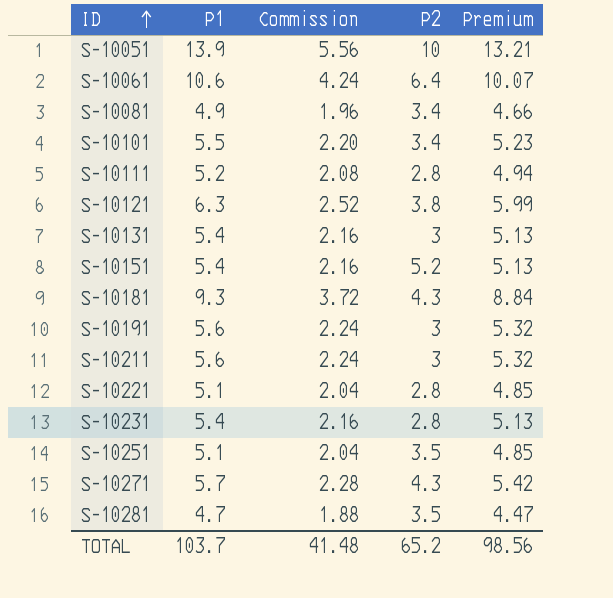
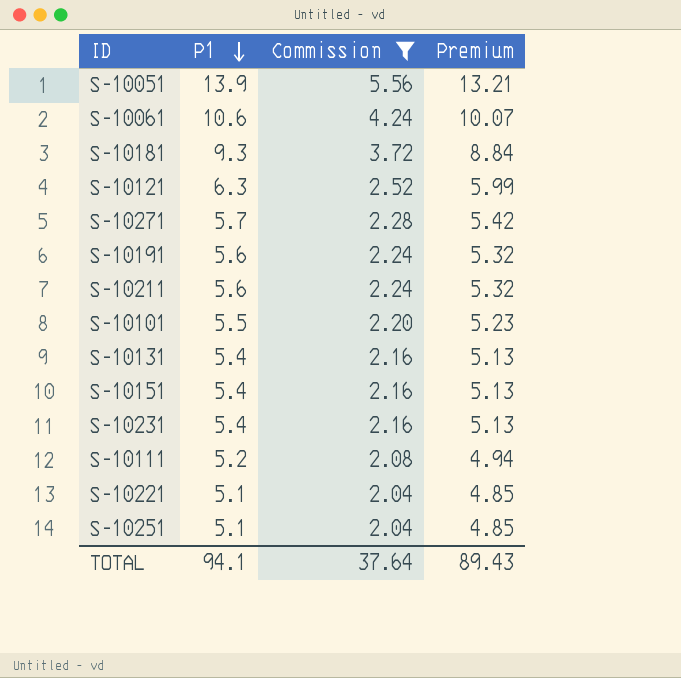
filter: none -> Commission >= 2.04
row order: ID ascending -> P1 descending
column P2 | position: 4 -> none
TOTAL | P1: 103.7 -> 94.1
TOTAL | Commission: 41.48 -> 37.64
TOTAL | Premium: 98.56 -> 89.43

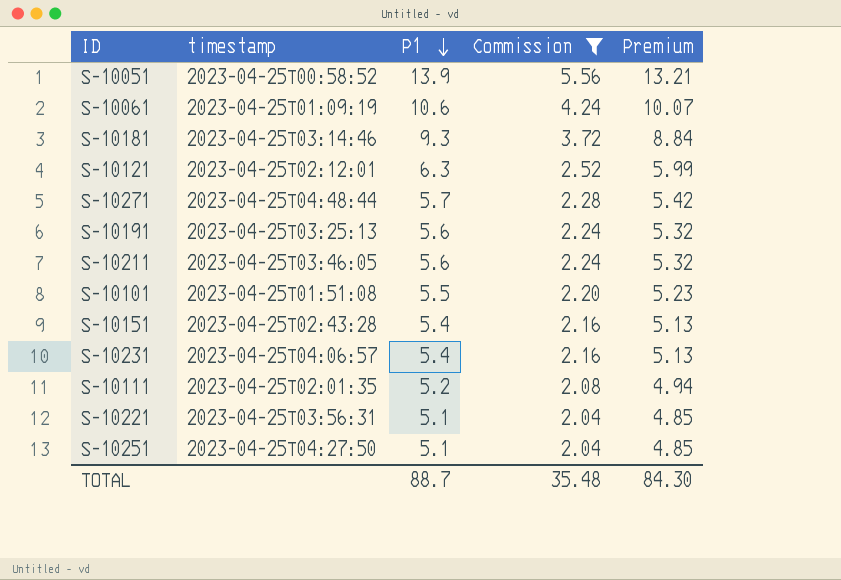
column timestamp | position: none -> 2
row S-10131: 5.4 | 2.16 | 5.13 -> none
TOTAL | P1: 94.1 -> 88.7
TOTAL | Commission: 37.64 -> 35.48
TOTAL | Premium: 89.43 -> 84.30

